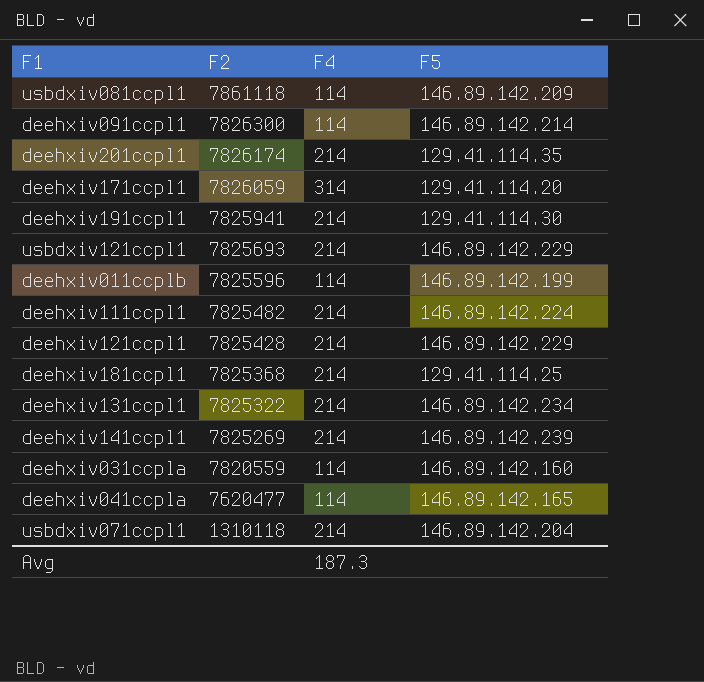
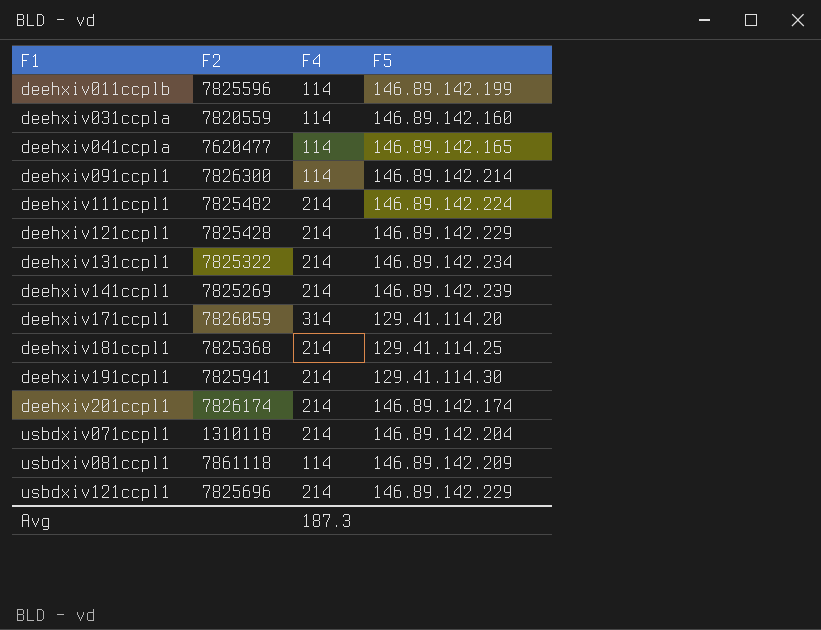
row order: F2 descending -> F1 ascending
deehxiv201ccpl1 | F5: 129.41.114.35 -> 146.89.142.174
usbdxiv121ccpl1 | F2: 7825693 -> 7825696

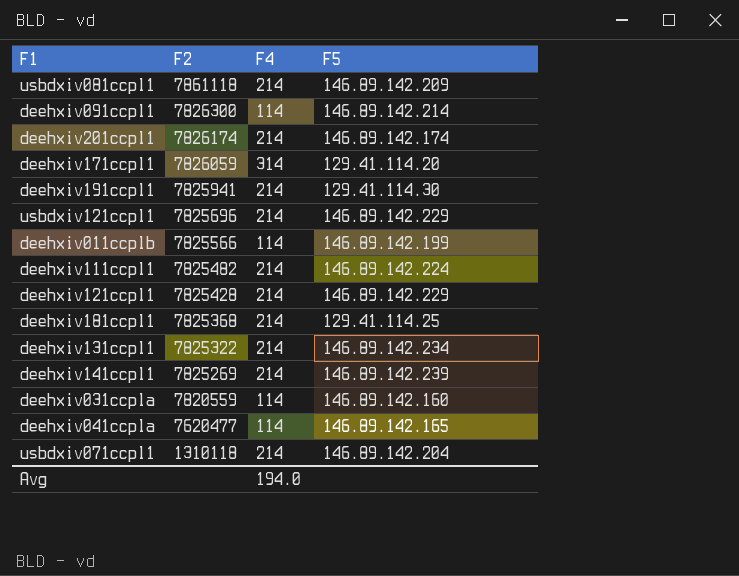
row order: F1 ascending -> F2 descending
usbdxiv081ccpl1 | F4: 114 -> 214
deehxiv011ccplb | F2: 7825596 -> 7825566
Avg | F4: 187.3 -> 194.0

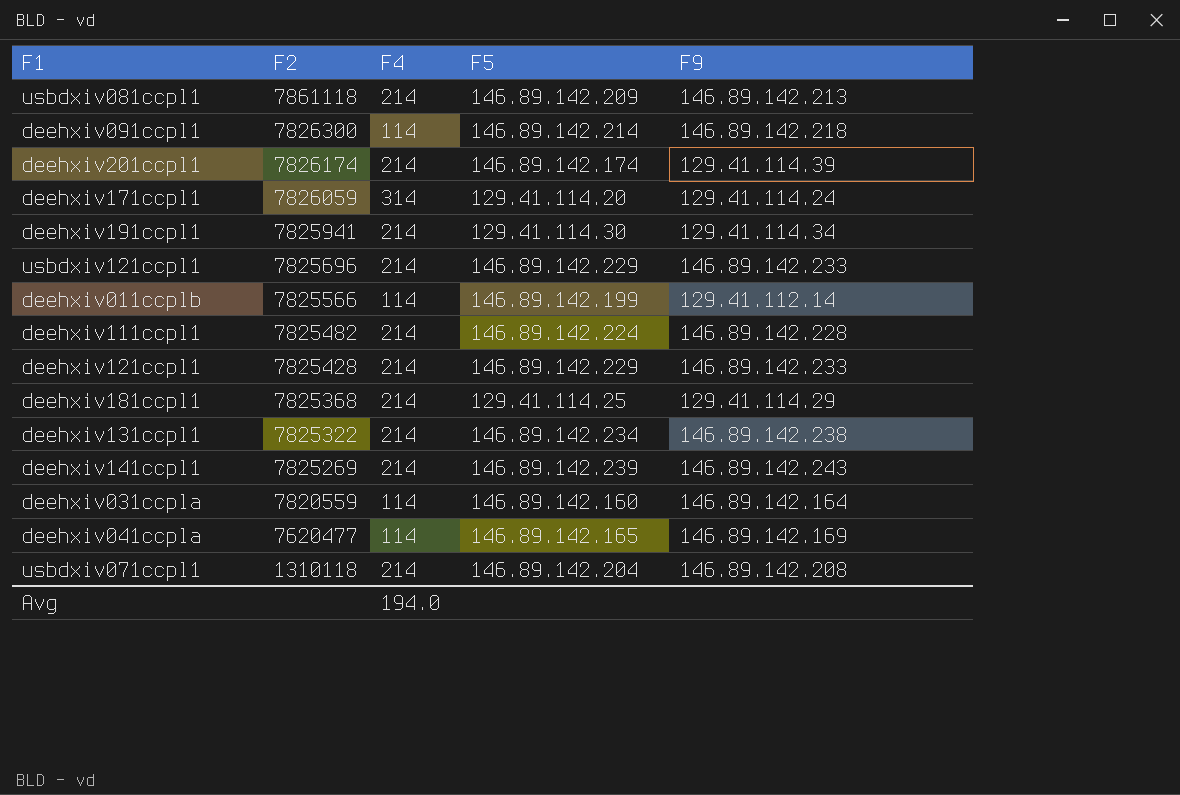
column F9 | position: none -> 5

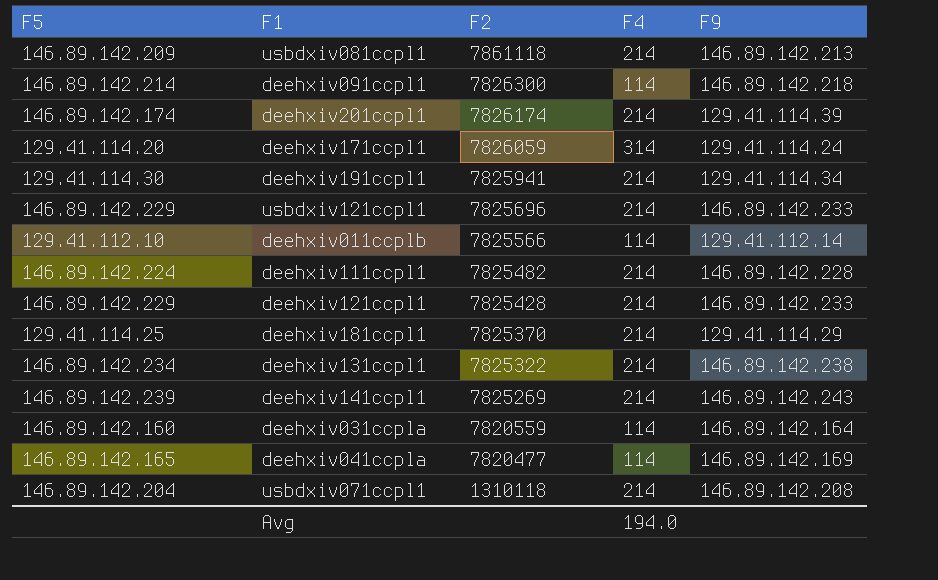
column F5 | position: 4 -> 1
deehxiv011ccplb | F5: 146.89.142.199 -> 129.41.112.10
deehxiv181ccpl1 | F2: 7825368 -> 7825370
deehxiv041ccpla | F2: 7620477 -> 7820477

